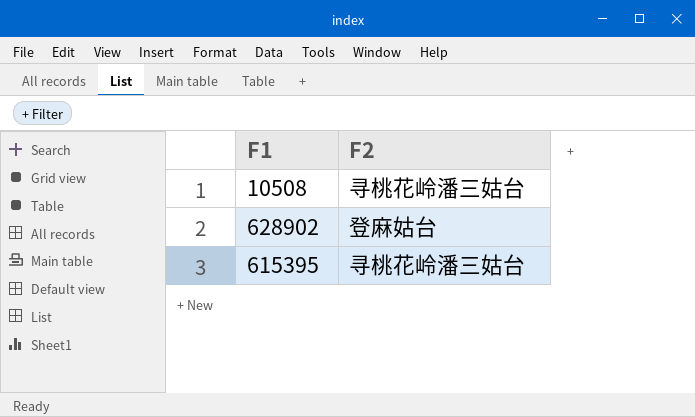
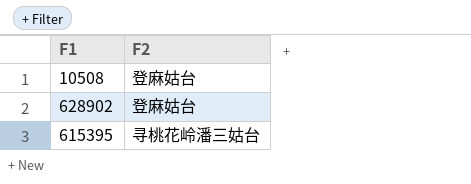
10508 | F2: 寻桃花岭潘三姑台 -> 登麻姑台

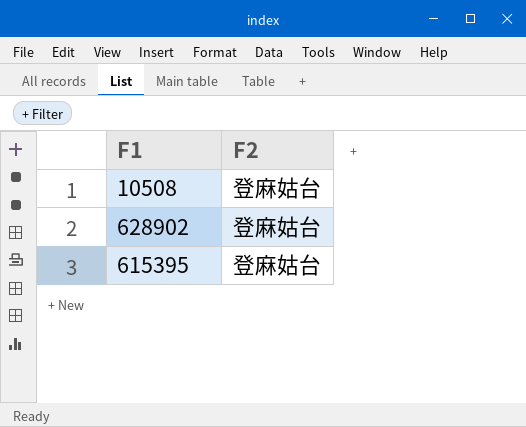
615395 | F2: 寻桃花岭潘三姑台 -> 登麻姑台

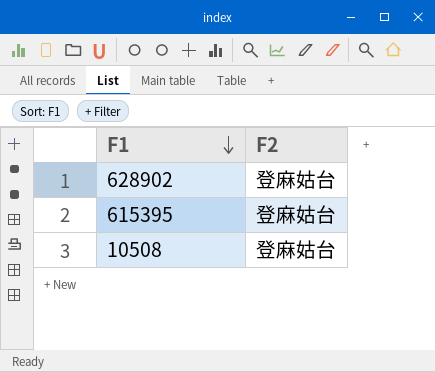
row order: none -> F1 descending

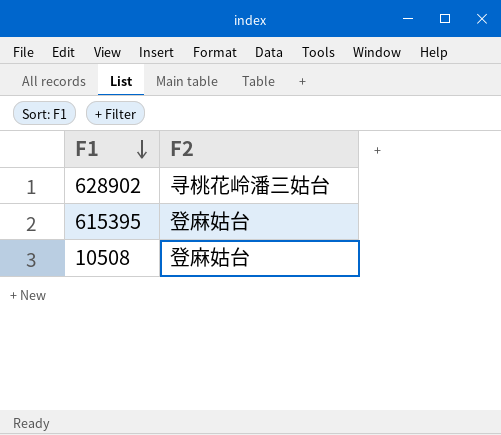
628902 | F2: 登麻姑台 -> 寻桃花岭潘三姑台

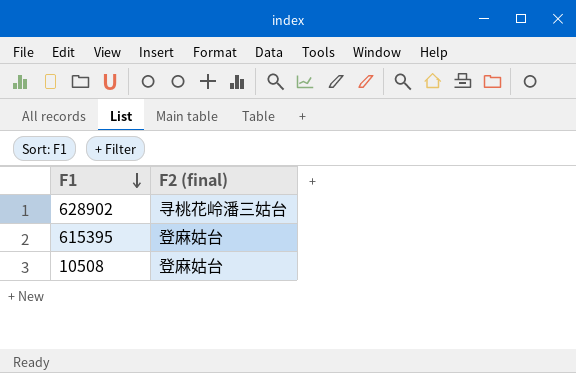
column name: F2 -> F2 (final)

